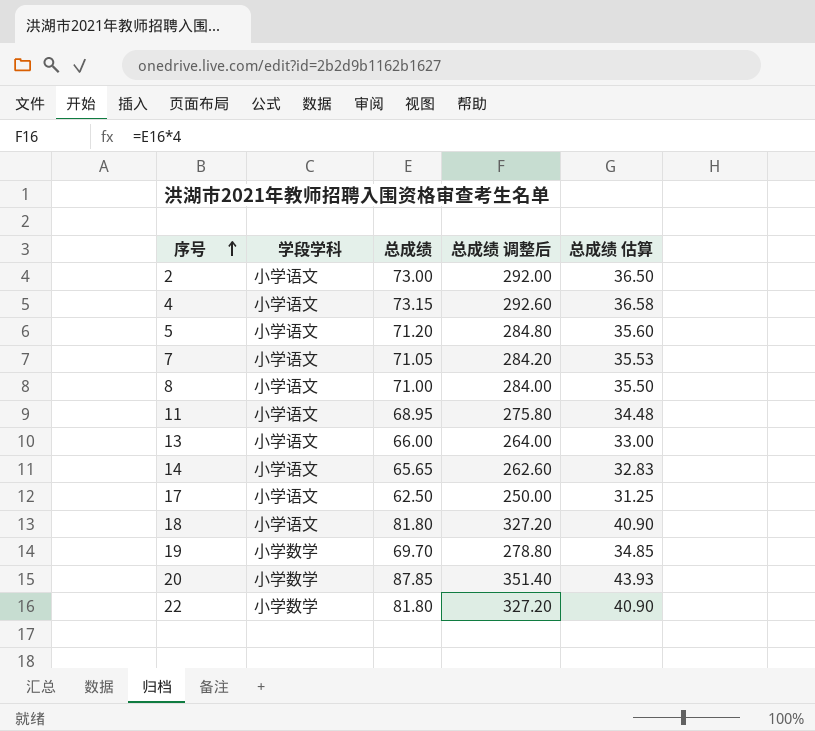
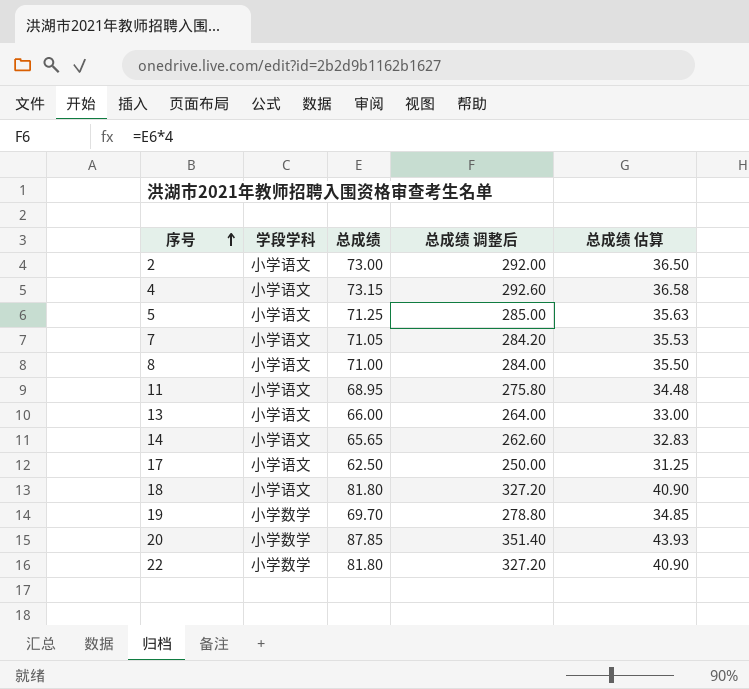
5 | 总成绩: 71.20 -> 71.25
5 | 总成绩 调整后: 284.80 -> 285.00
5 | 总成绩 估算: 35.60 -> 35.63

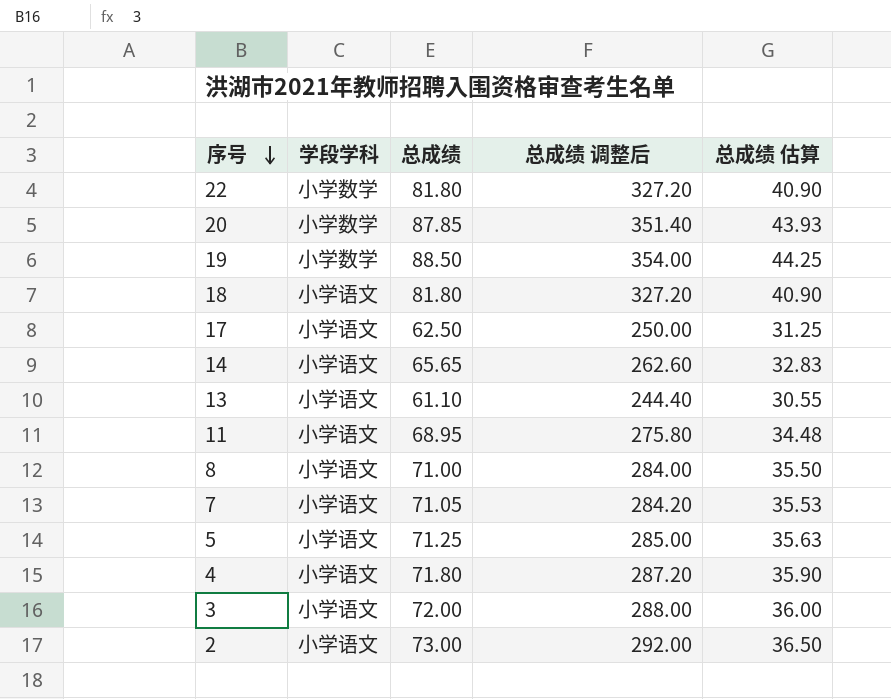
row order: 序号 ascending -> 序号 descending
19 | 总成绩: 69.70 -> 88.50
19 | 总成绩 调整后: 278.80 -> 354.00
19 | 总成绩 估算: 34.85 -> 44.25
13 | 总成绩: 66.00 -> 61.10
13 | 总成绩 调整后: 264.00 -> 244.40
13 | 总成绩 估算: 33.00 -> 30.55
4 | 总成绩: 73.15 -> 71.80
4 | 总成绩 调整后: 292.60 -> 287.20
4 | 总成绩 估算: 36.58 -> 35.90
row 3: none -> 小学语文 | 72.00 | 288.00 | 36.00

